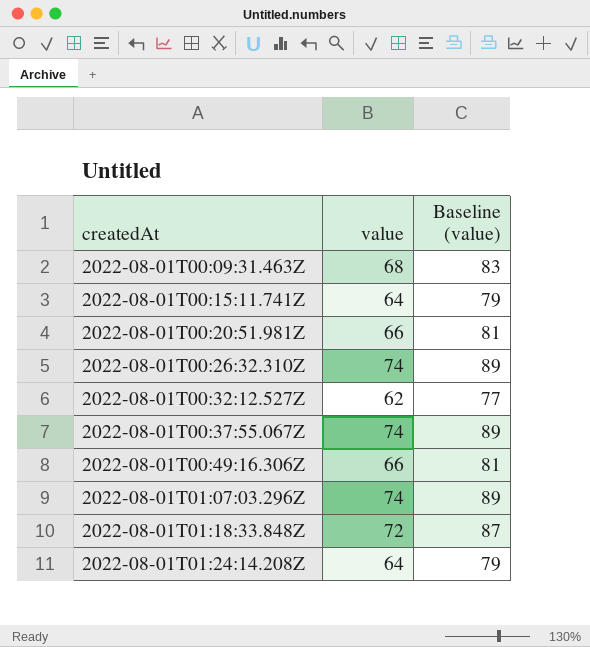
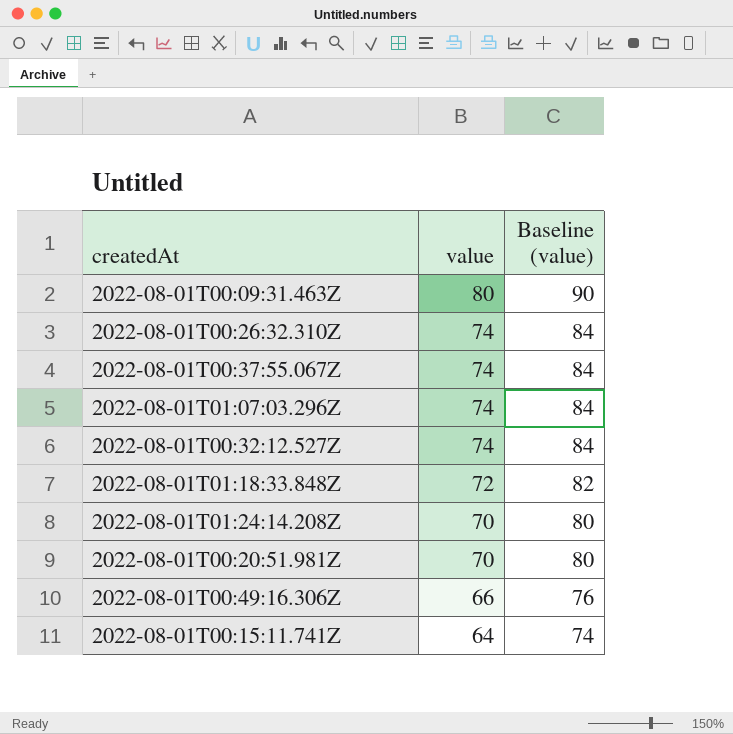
row order: createdAt ascending -> value descending
column Baseline (value) | formula: [value] + 15 -> [value] + 10
2022-08-01T00:09:31.463Z | value: 68 -> 80
2022-08-01T00:32:12.527Z | value: 62 -> 74
2022-08-01T01:24:14.208Z | value: 64 -> 70
2022-08-01T00:20:51.981Z | value: 66 -> 70

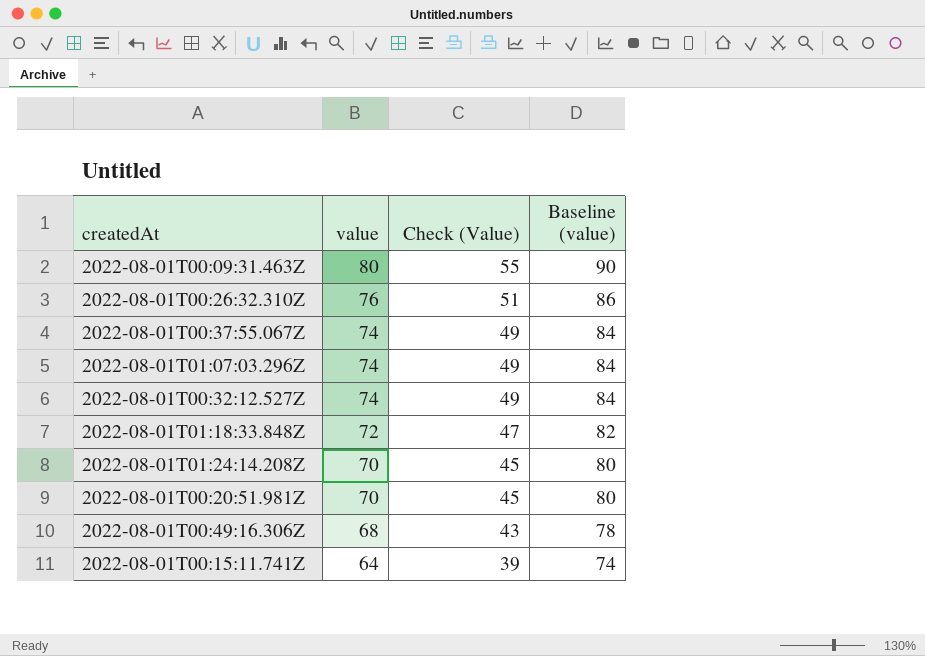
column Check (Value) | formula: none -> [value] - 25
2022-08-01T00:26:32.310Z | value: 74 -> 76
2022-08-01T00:26:32.310Z | Baseline (value): 84 -> 86
2022-08-01T00:49:16.306Z | value: 66 -> 68
2022-08-01T00:49:16.306Z | Baseline (value): 76 -> 78

